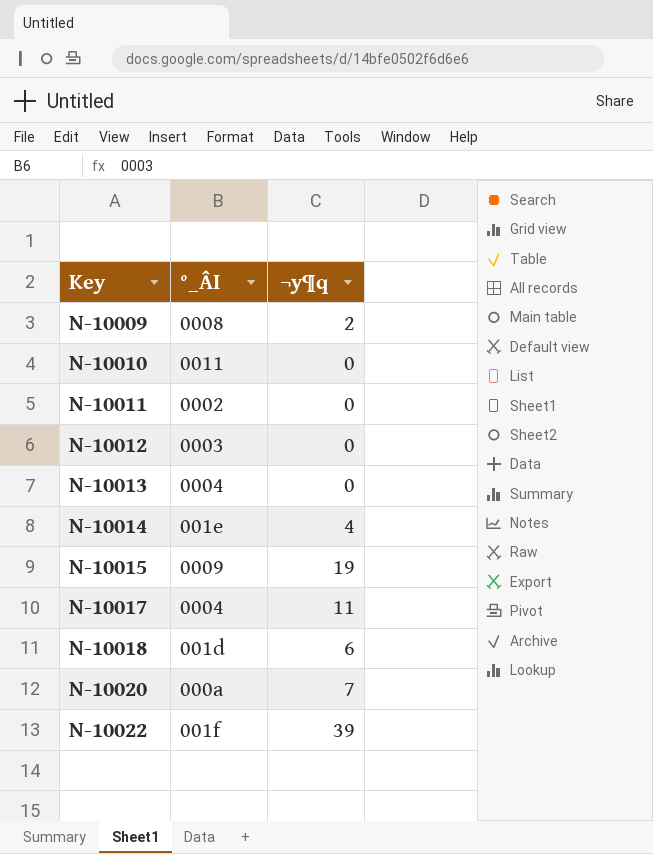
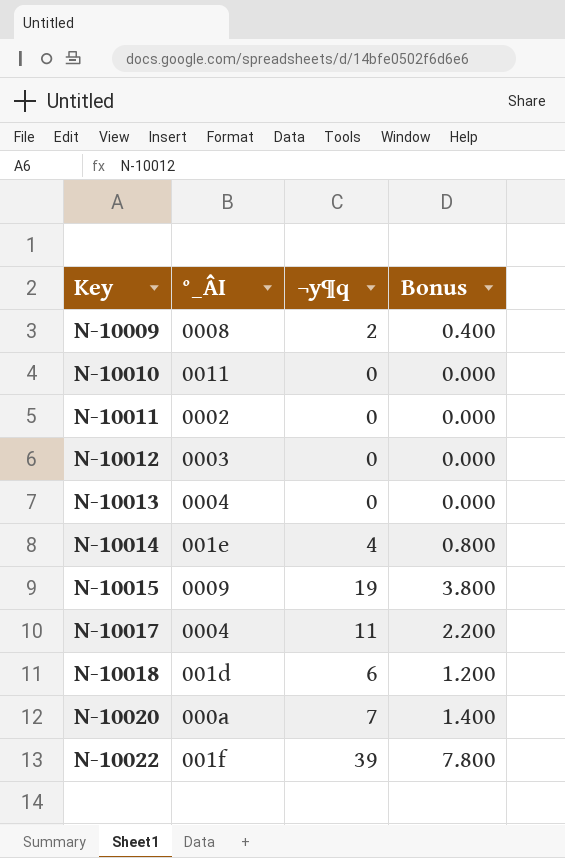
column Bonus | formula: none -> [¬y¶q] * 0.2

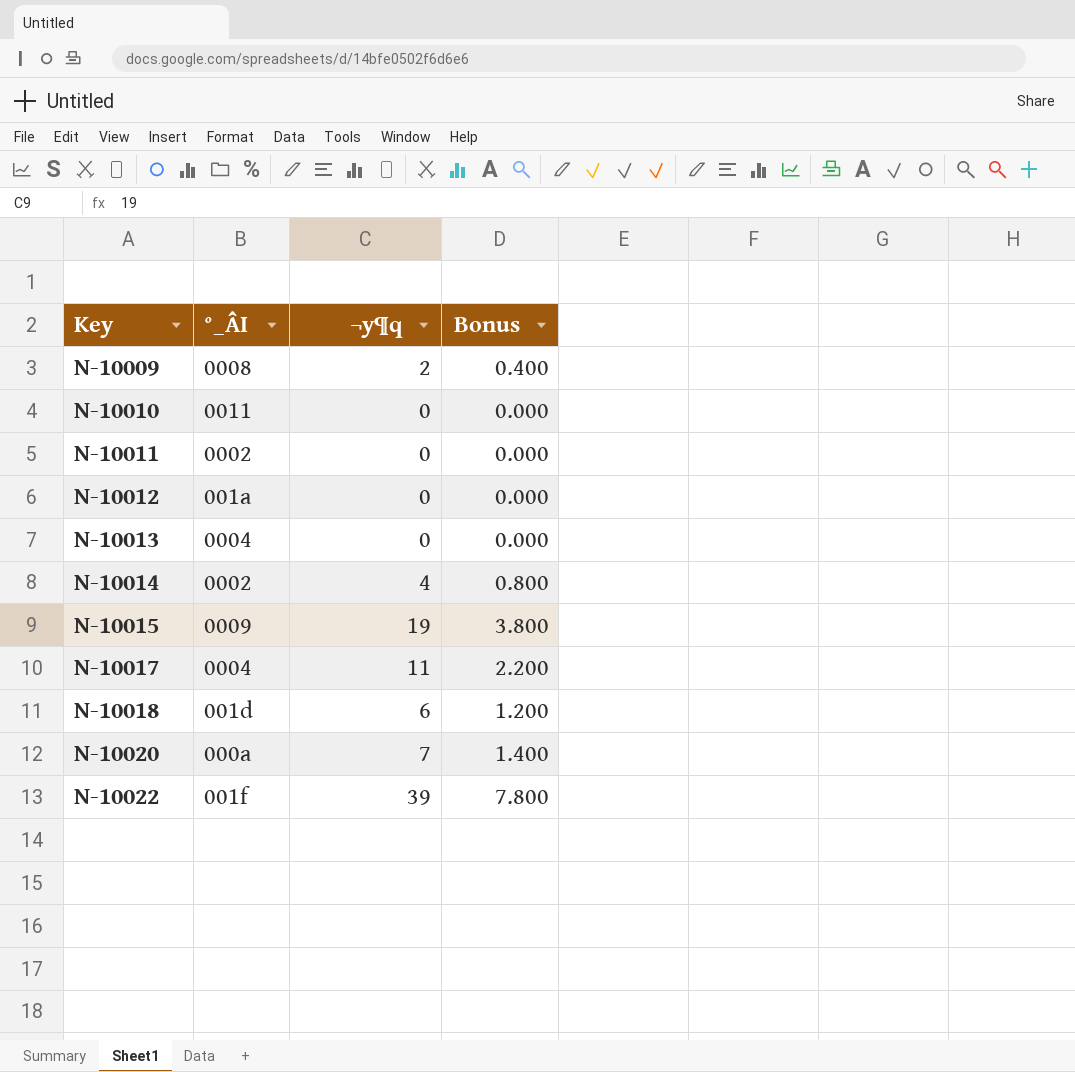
N-10012 | °_ÂI: 0003 -> 001a
N-10014 | °_ÂI: 001e -> 0002

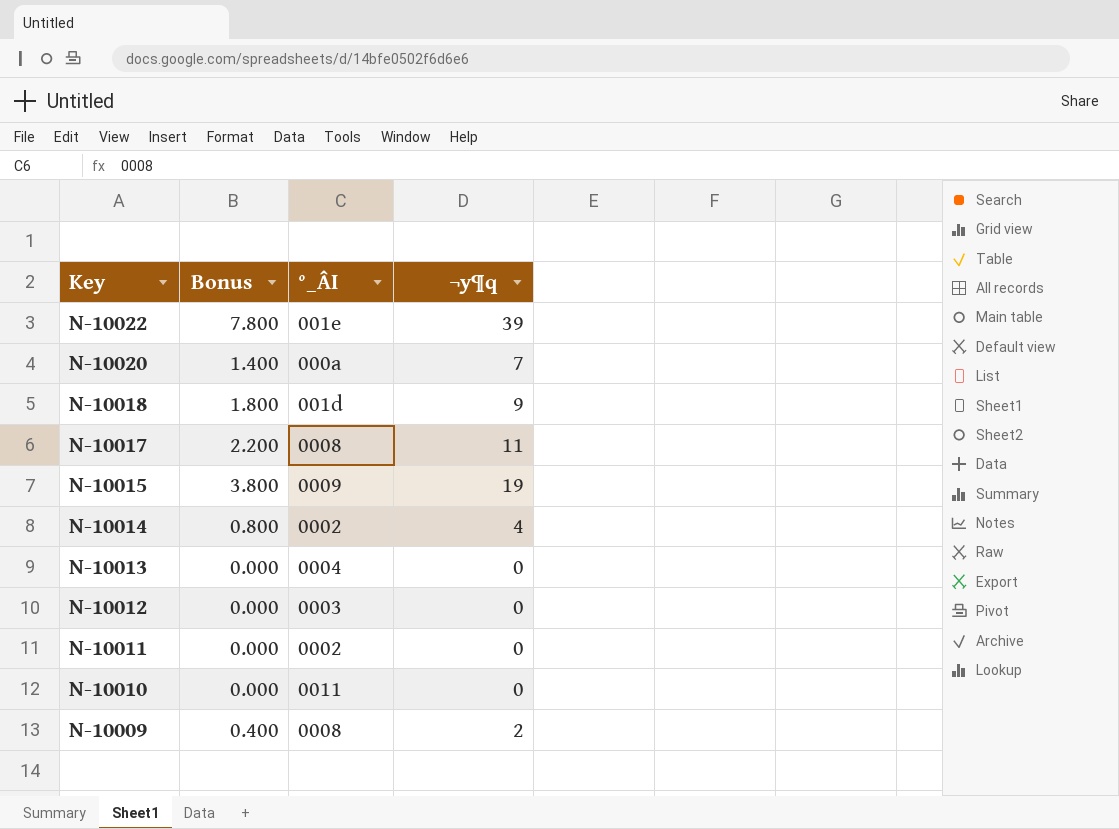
row order: Key ascending -> Key descending
column Bonus | position: 4 -> 2
N-10022 | °_ÂI: 001f -> 001e
N-10018 | Bonus: 1.200 -> 1.800
N-10018 | ¬y¶q: 6 -> 9
N-10017 | °_ÂI: 0004 -> 0008
N-10012 | °_ÂI: 001a -> 0003

